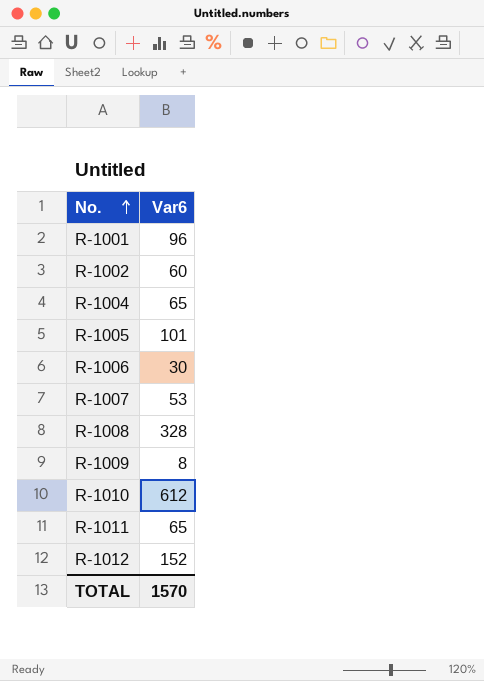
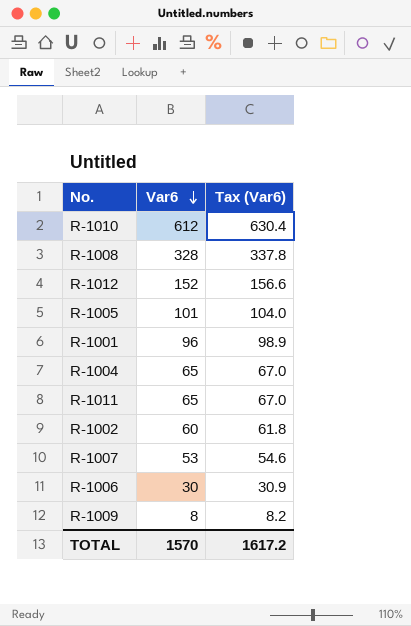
row order: No. ascending -> Var6 descending
column Tax (Var6) | formula: none -> [Var6] * 1.03

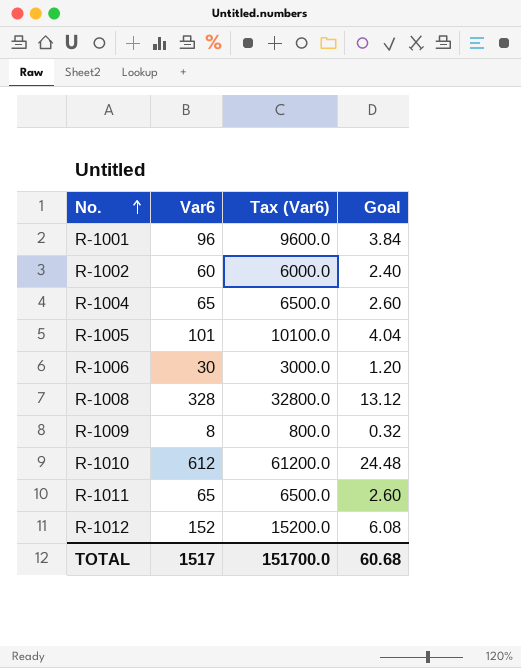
row order: Var6 descending -> No. ascending
column Tax (Var6) | formula: [Var6] * 1.03 -> [Var6] * 100
column Goal | formula: none -> [Var6] * 0.04
row R-1007: 53 | 54.6 -> none
TOTAL | Var6: 1570 -> 1517
TOTAL | Tax (Var6): 1617.2 -> 151700.0

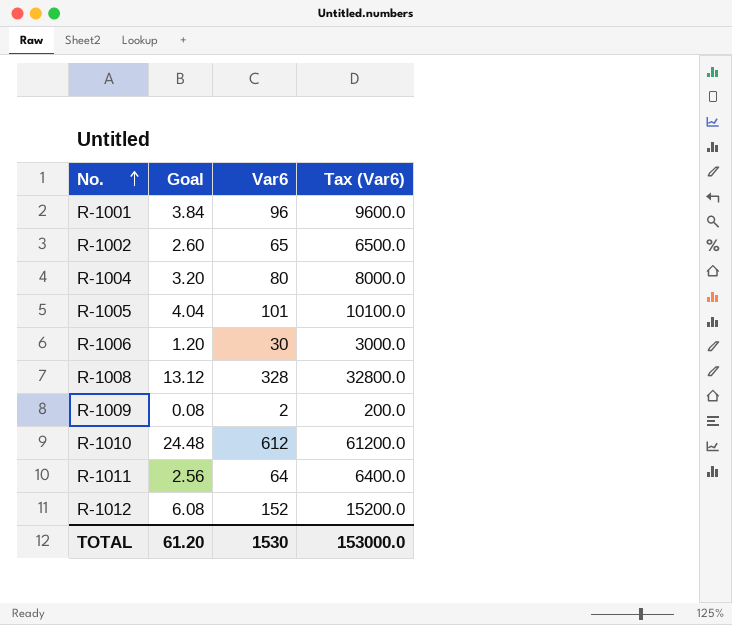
column Goal | position: 4 -> 2
R-1002 | Goal: 2.40 -> 2.60
R-1002 | Var6: 60 -> 65
R-1002 | Tax (Var6): 6000.0 -> 6500.0
R-1004 | Goal: 2.60 -> 3.20
R-1004 | Var6: 65 -> 80
R-1004 | Tax (Var6): 6500.0 -> 8000.0
R-1009 | Goal: 0.32 -> 0.08
R-1009 | Var6: 8 -> 2
R-1009 | Tax (Var6): 800.0 -> 200.0
R-1011 | Goal: 2.60 -> 2.56
R-1011 | Var6: 65 -> 64
R-1011 | Tax (Var6): 6500.0 -> 6400.0
TOTAL | Goal: 60.68 -> 61.20
TOTAL | Var6: 1517 -> 1530
TOTAL | Tax (Var6): 151700.0 -> 153000.0

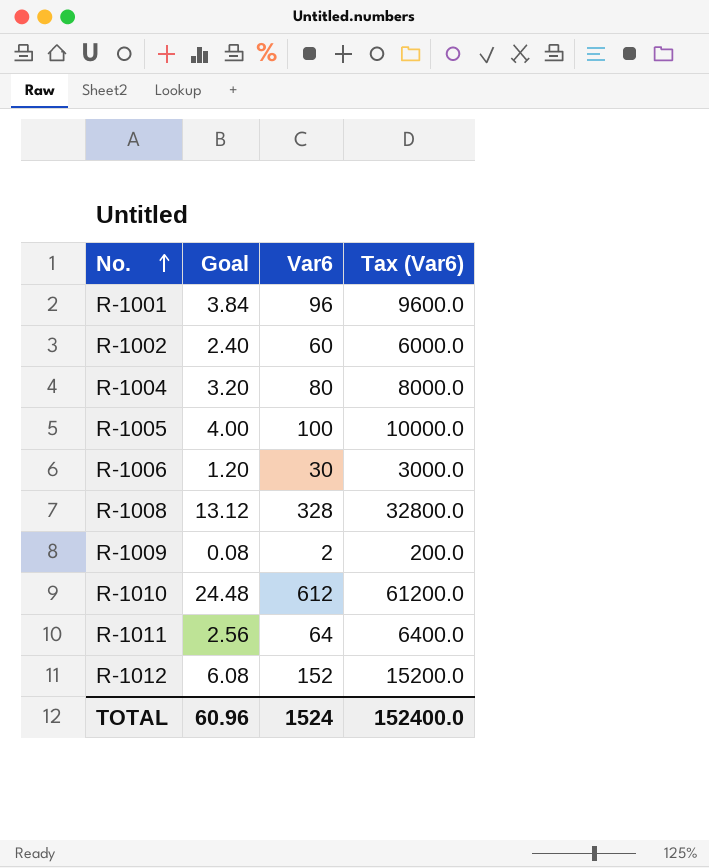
R-1002 | Goal: 2.60 -> 2.40
R-1002 | Var6: 65 -> 60
R-1002 | Tax (Var6): 6500.0 -> 6000.0
R-1005 | Goal: 4.04 -> 4.00
R-1005 | Var6: 101 -> 100
R-1005 | Tax (Var6): 10100.0 -> 10000.0
TOTAL | Goal: 61.20 -> 60.96
TOTAL | Var6: 1530 -> 1524
TOTAL | Tax (Var6): 153000.0 -> 152400.0

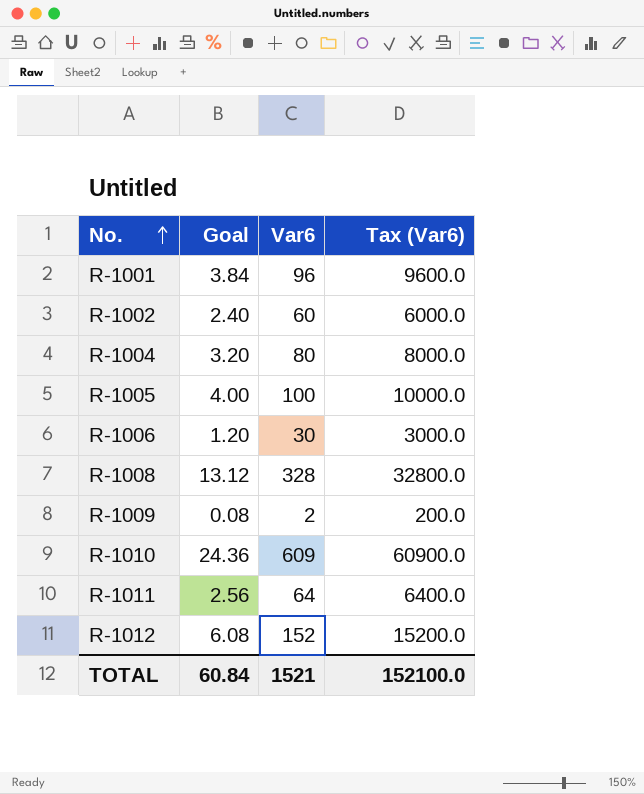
R-1010 | Goal: 24.48 -> 24.36
R-1010 | Var6: 612 -> 609
R-1010 | Tax (Var6): 61200.0 -> 60900.0
TOTAL | Goal: 60.96 -> 60.84
TOTAL | Var6: 1524 -> 1521
TOTAL | Tax (Var6): 152400.0 -> 152100.0

